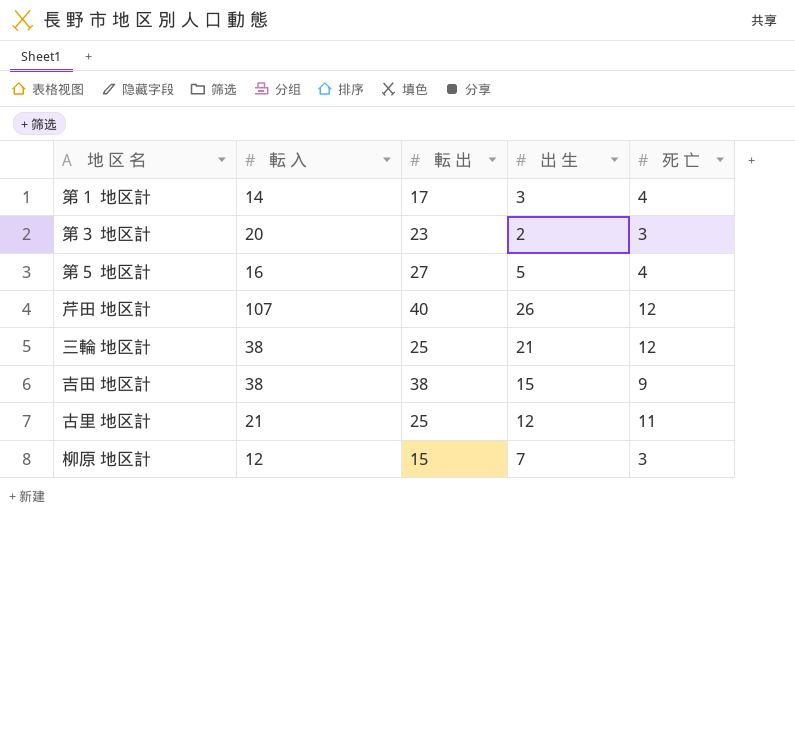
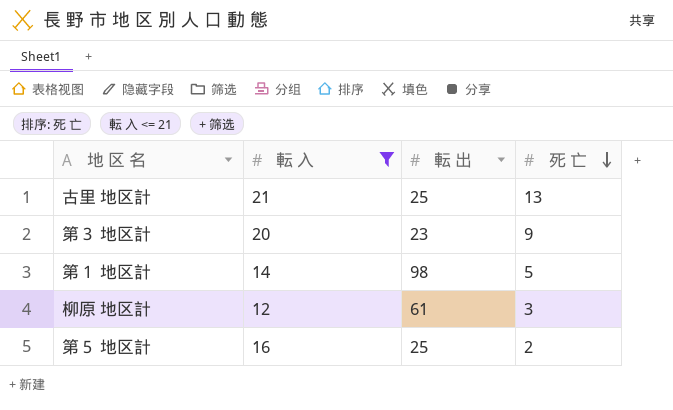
filter: none -> 転 入 <= 21
row order: none -> 死 亡 descending
column 出 生 | position: 4 -> none
古里 地区計 | 死 亡: 11 -> 13
第３ 地区計 | 死 亡: 3 -> 9
第１ 地区計 | 転 出: 17 -> 98
第１ 地区計 | 死 亡: 4 -> 5
柳原 地区計 | 転 出: 15 -> 61
第５ 地区計 | 転 出: 27 -> 25
第５ 地区計 | 死 亡: 4 -> 2

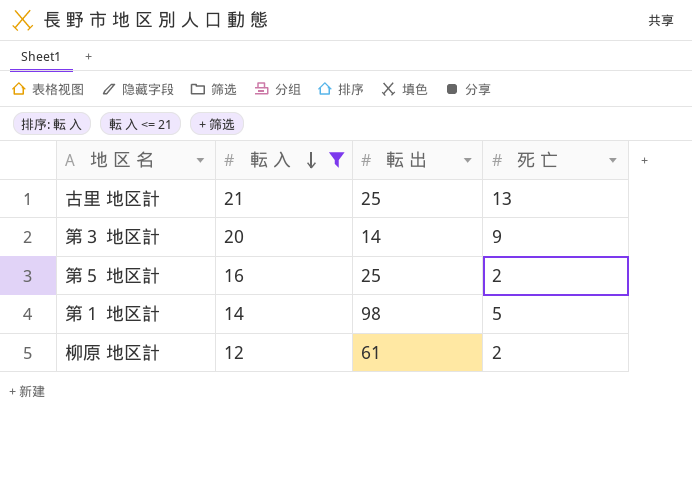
row order: 死 亡 descending -> 転 入 descending
第３ 地区計 | 転 出: 23 -> 14
柳原 地区計 | 死 亡: 3 -> 2

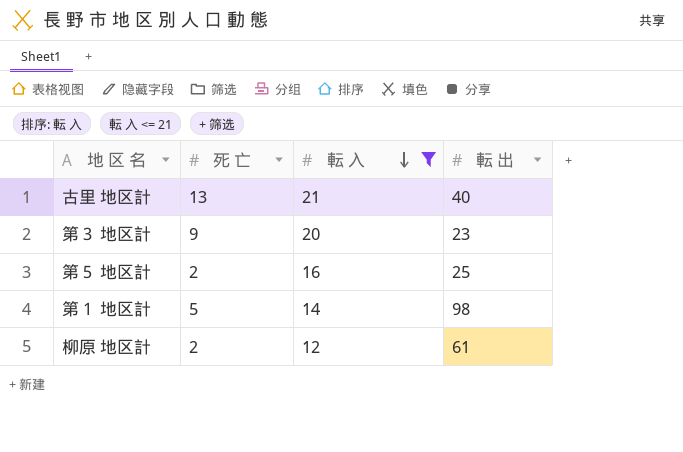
column 死 亡 | position: 4 -> 2
古里 地区計 | 転 出: 25 -> 40
第３ 地区計 | 転 出: 14 -> 23

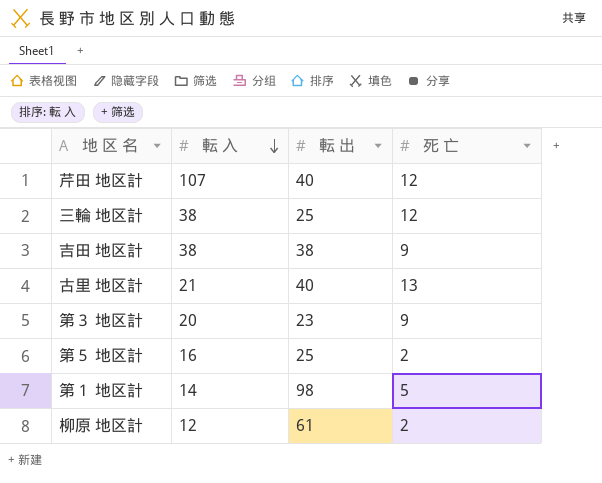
filter: 転 入 <= 21 -> none
column 死 亡 | position: 2 -> 4

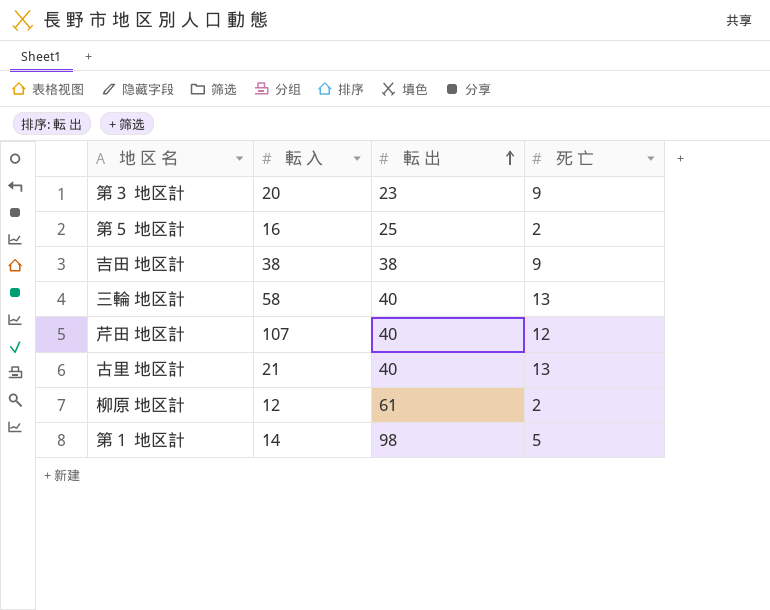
row order: 転 入 descending -> 転 出 ascending
三輪 地区計 | 転 入: 38 -> 58
三輪 地区計 | 転 出: 25 -> 40
三輪 地区計 | 死 亡: 12 -> 13

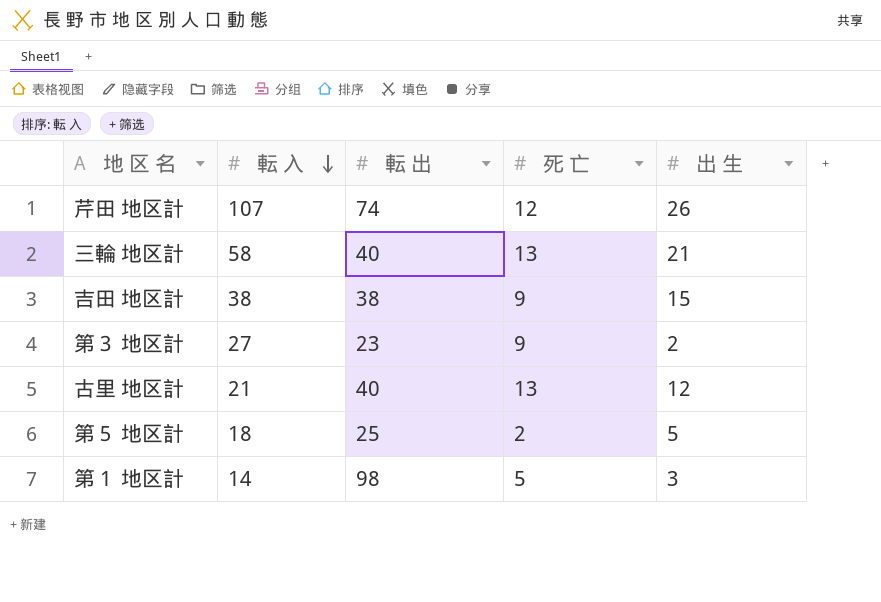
row order: 転 出 ascending -> 転 入 descending
column 出 生 | position: none -> 5
row 柳原 地区計: 12 | 61 | 2 -> none
芹田 地区計 | 転 出: 40 -> 74
第３ 地区計 | 転 入: 20 -> 27
第５ 地区計 | 転 入: 16 -> 18

